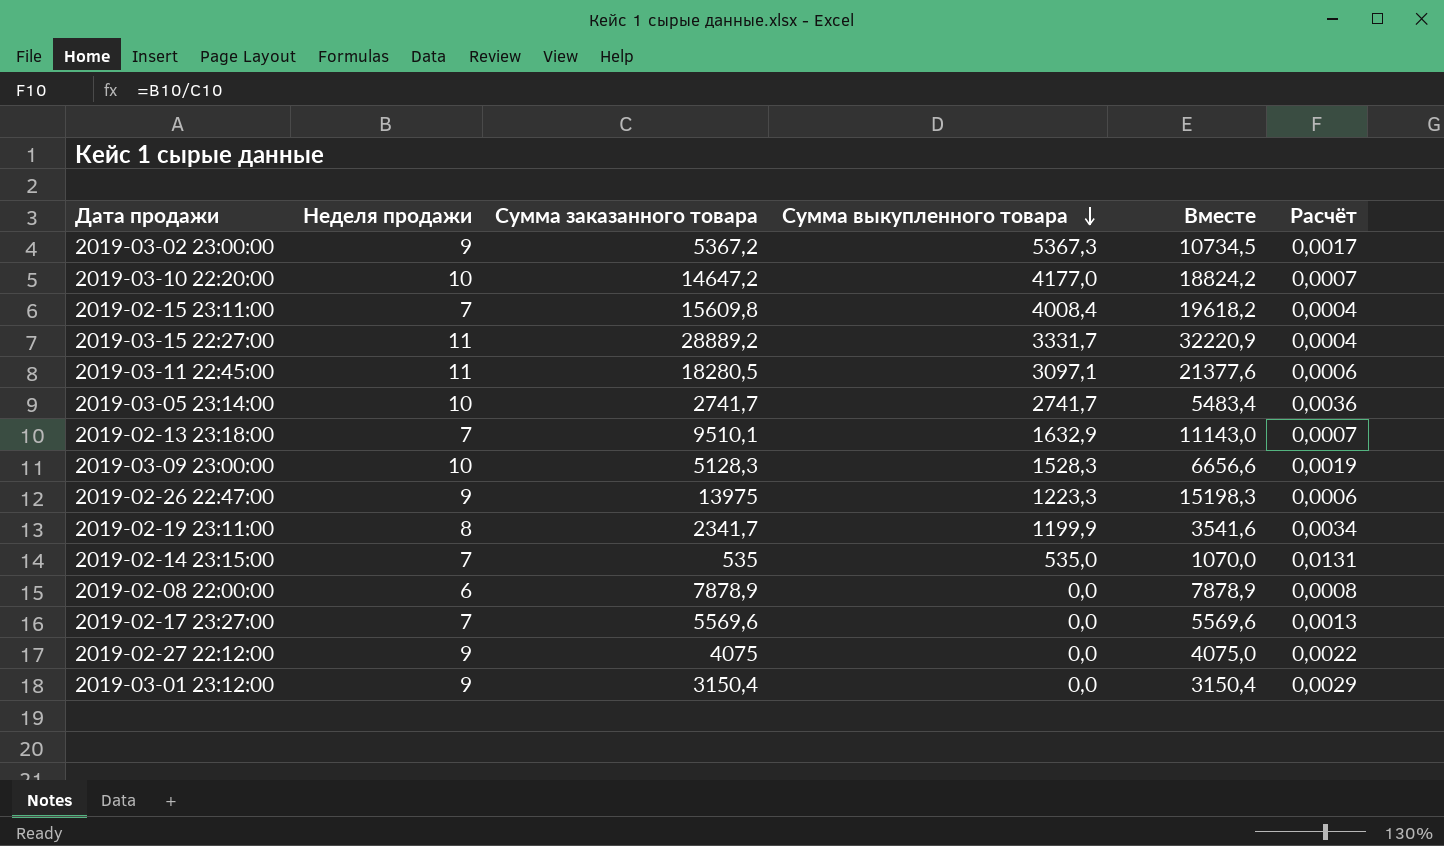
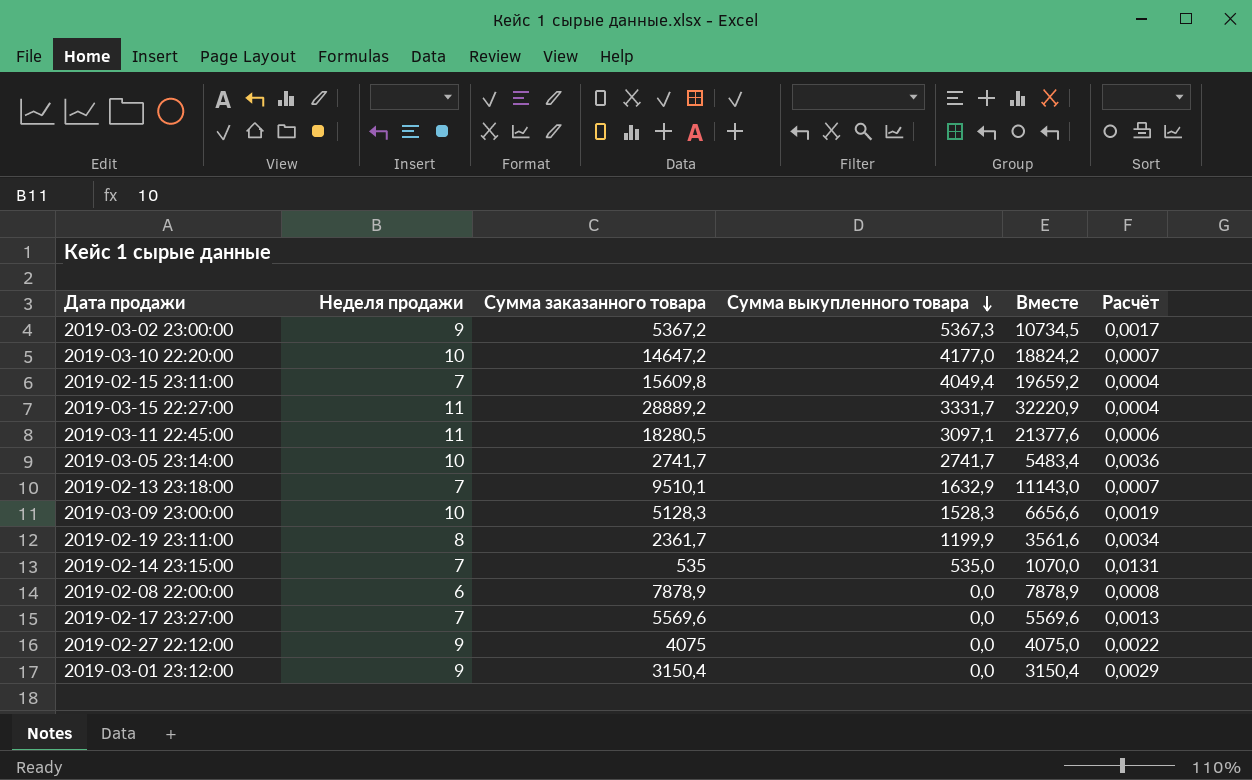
row 2019-02-26 22:47:00: 9 | 13975 | 1223,3 | 15198,3 | 0,0006 -> none
2019-02-15 23:11:00 | Сумма выкупленного товара: 4008,4 -> 4049,4
2019-02-15 23:11:00 | Вместе: 19618,2 -> 19659,2
2019-02-19 23:11:00 | Сумма заказанного товара: 2341,7 -> 2361,7
2019-02-19 23:11:00 | Вместе: 3541,6 -> 3561,6

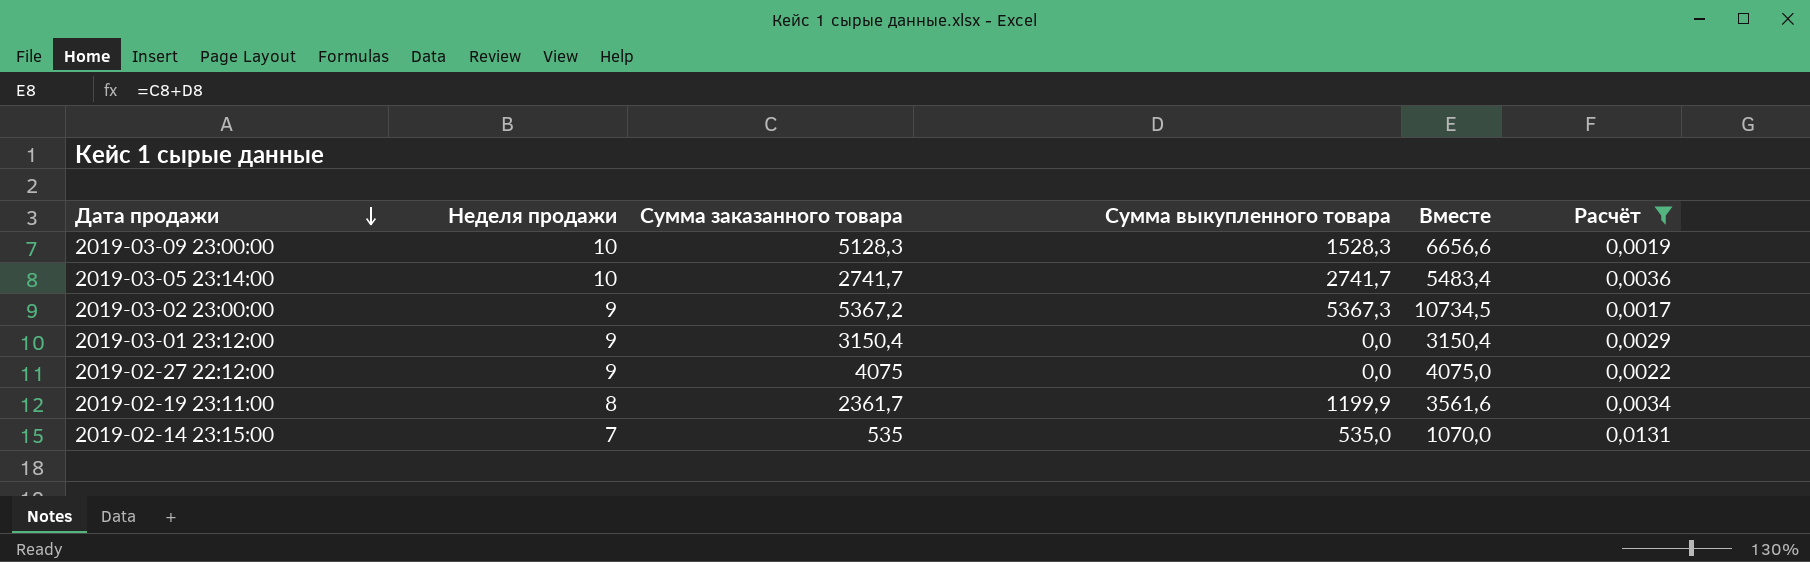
filter: none -> Расчёт >= 0,0017
row order: Сумма выкупленного товара descending -> Дата продажи descending

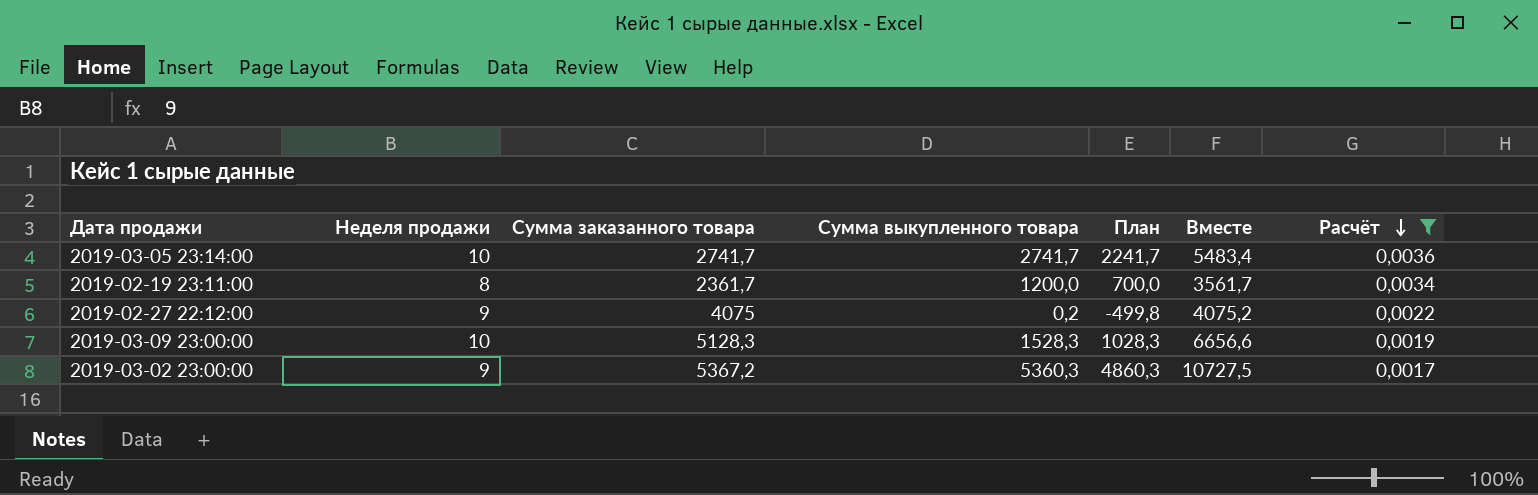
row order: Дата продажи descending -> Расчёт descending
column План | formula: none -> [Сумма выкупленного товара] - 500
row 2019-03-01 23:12:00: 9 | 3150,4 | 0,0 | 3150,4 | 0,0029 -> none
row 2019-02-14 23:15:00: 7 | 535 | 535,0 | 1070,0 | 0,0131 -> none
2019-02-19 23:11:00 | Сумма выкупленного товара: 1199,9 -> 1200,0
2019-02-19 23:11:00 | Вместе: 3561,6 -> 3561,7
2019-02-27 22:12:00 | Сумма выкупленного товара: 0,0 -> 0,2
2019-02-27 22:12:00 | Вместе: 4075,0 -> 4075,2
2019-03-02 23:00:00 | Сумма выкупленного товара: 5367,3 -> 5360,3
2019-03-02 23:00:00 | Вместе: 10734,5 -> 10727,5

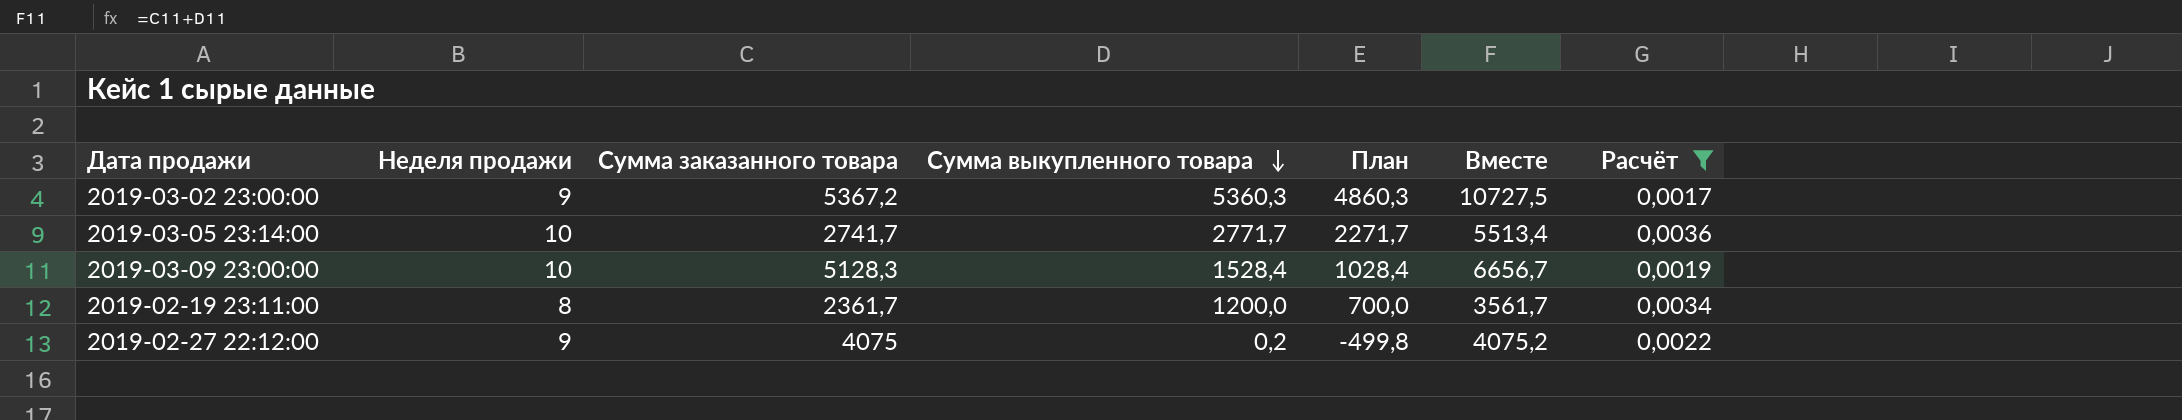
row order: Расчёт descending -> Сумма выкупленного товара descending
2019-03-05 23:14:00 | Сумма выкупленного товара: 2741,7 -> 2771,7
2019-03-05 23:14:00 | План: 2241,7 -> 2271,7
2019-03-05 23:14:00 | Вместе: 5483,4 -> 5513,4
2019-03-09 23:00:00 | Сумма выкупленного товара: 1528,3 -> 1528,4
2019-03-09 23:00:00 | План: 1028,3 -> 1028,4
2019-03-09 23:00:00 | Вместе: 6656,6 -> 6656,7

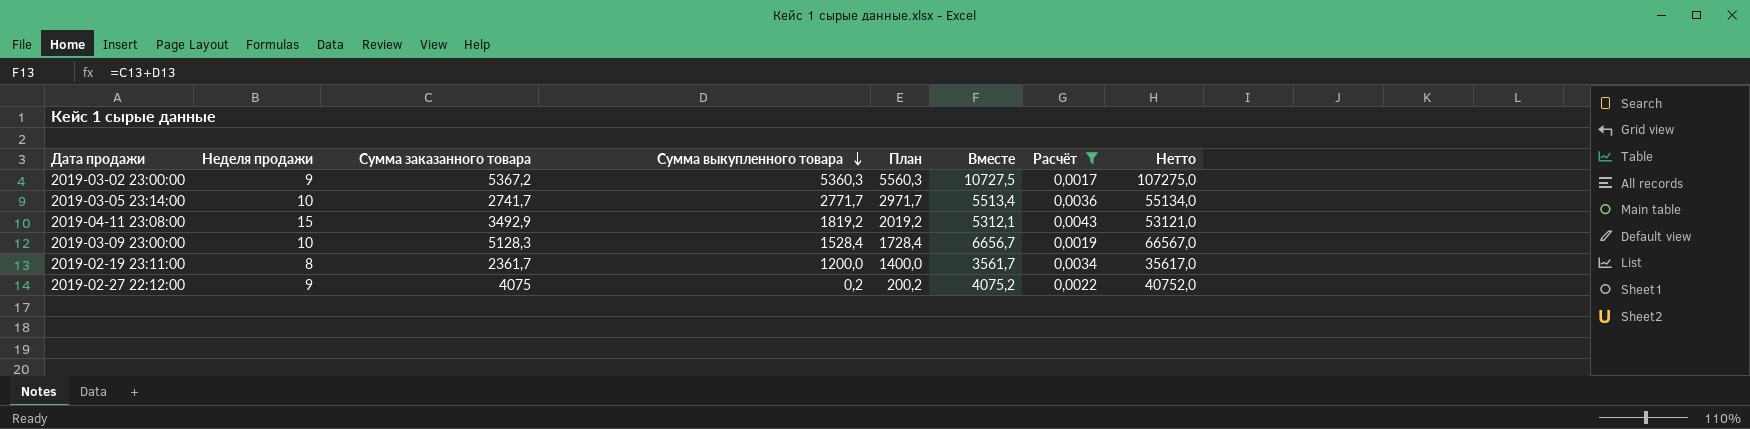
column План | formula: [Сумма выкупленного товара] - 500 -> [Сумма выкупленного товара] + 200
column Нетто | formula: none -> [Вместе] * 10
row 2019-04-11 23:08:00: none -> 15 | 3492,9 | 1819,2 | 2019,2 | 5312,1 | 0,0043 | 53121,0

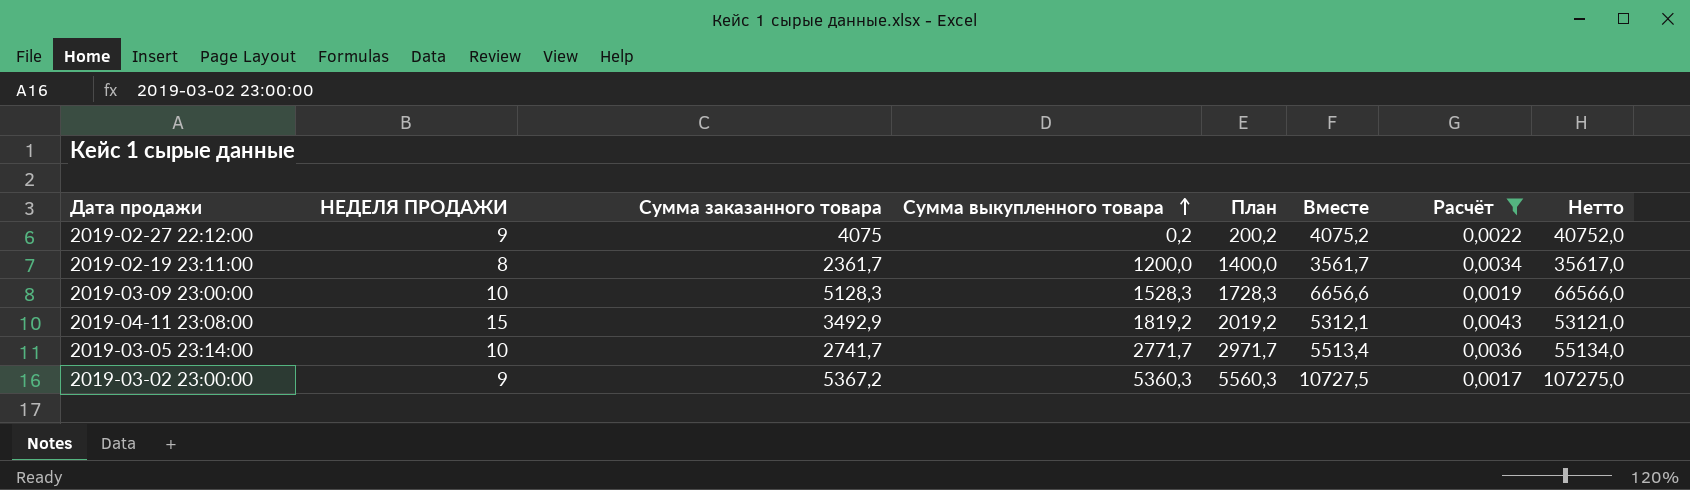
row order: Сумма выкупленного товара descending -> Сумма выкупленного товара ascending
column name: Неделя продажи -> НЕДЕЛЯ ПРОДАЖИ
2019-03-09 23:00:00 | Сумма выкупленного товара: 1528,4 -> 1528,3
2019-03-09 23:00:00 | План: 1728,4 -> 1728,3
2019-03-09 23:00:00 | Вместе: 6656,7 -> 6656,6
2019-03-09 23:00:00 | Нетто: 66567,0 -> 66566,0

